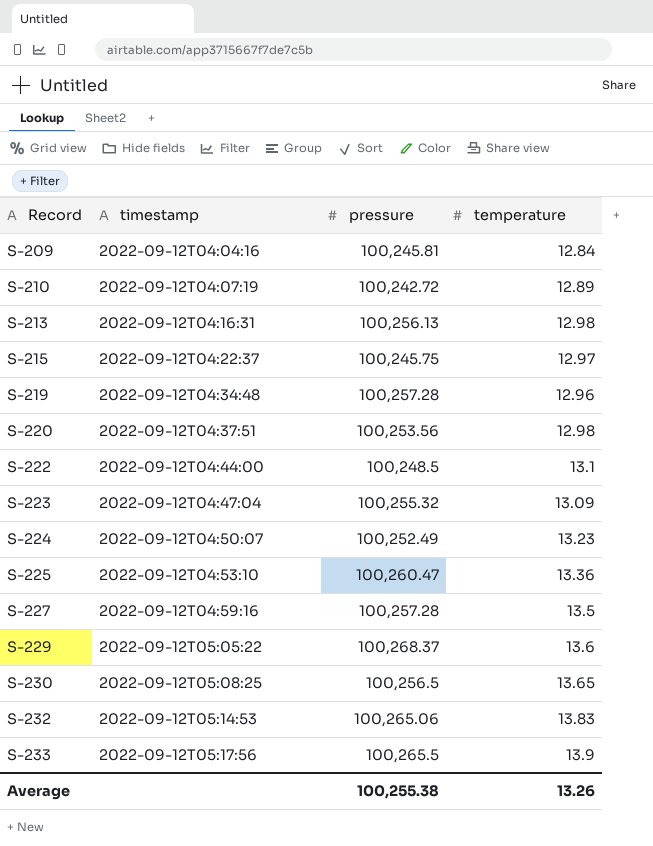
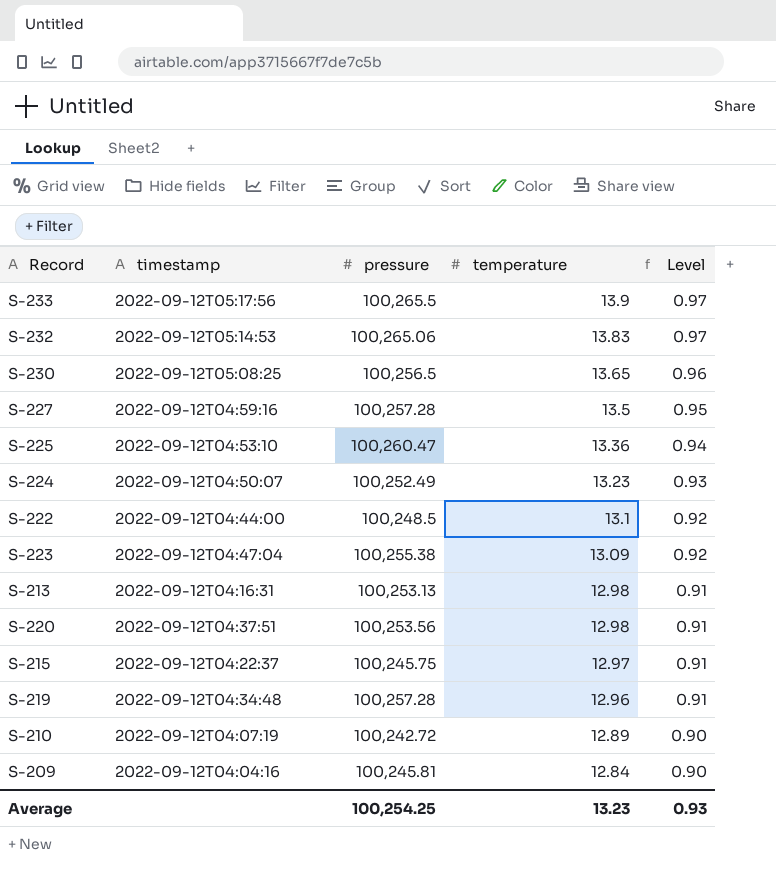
row order: Record ascending -> temperature descending
column Level | formula: none -> [temperature] * 0.07
row S-229: 2022-09-12T05:05:22 | 100,268.37 | 13.6 -> none
S-223 | pressure: 100,255.32 -> 100,255.38
S-213 | pressure: 100,256.13 -> 100,253.13
Average | pressure: 100,255.38 -> 100,254.25
Average | temperature: 13.26 -> 13.23

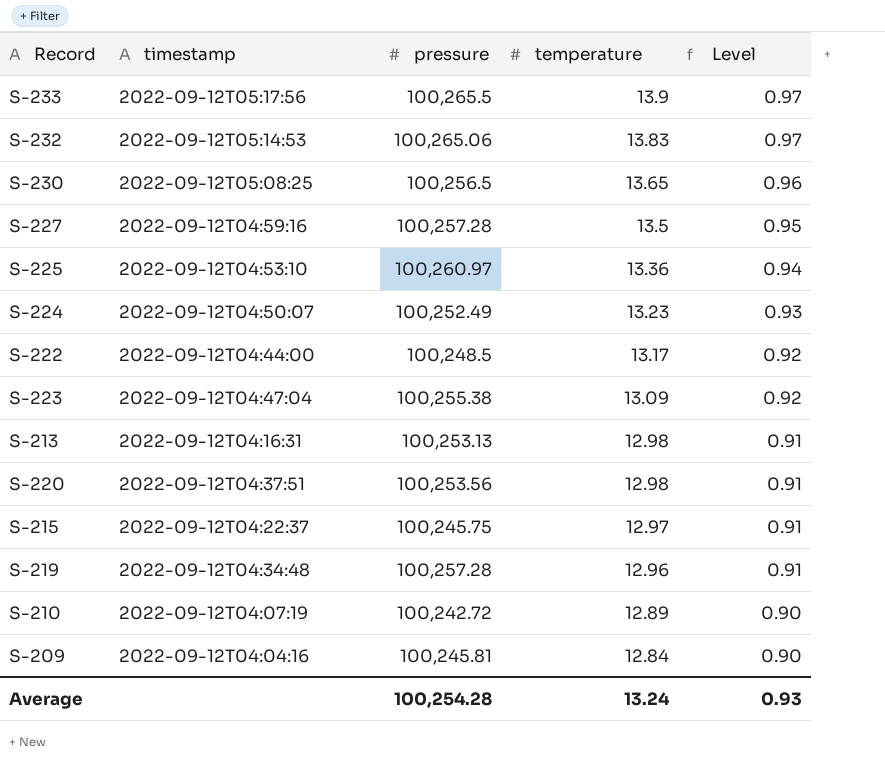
S-225 | pressure: 100,260.47 -> 100,260.97
S-222 | temperature: 13.1 -> 13.17
Average | pressure: 100,254.25 -> 100,254.28
Average | temperature: 13.23 -> 13.24

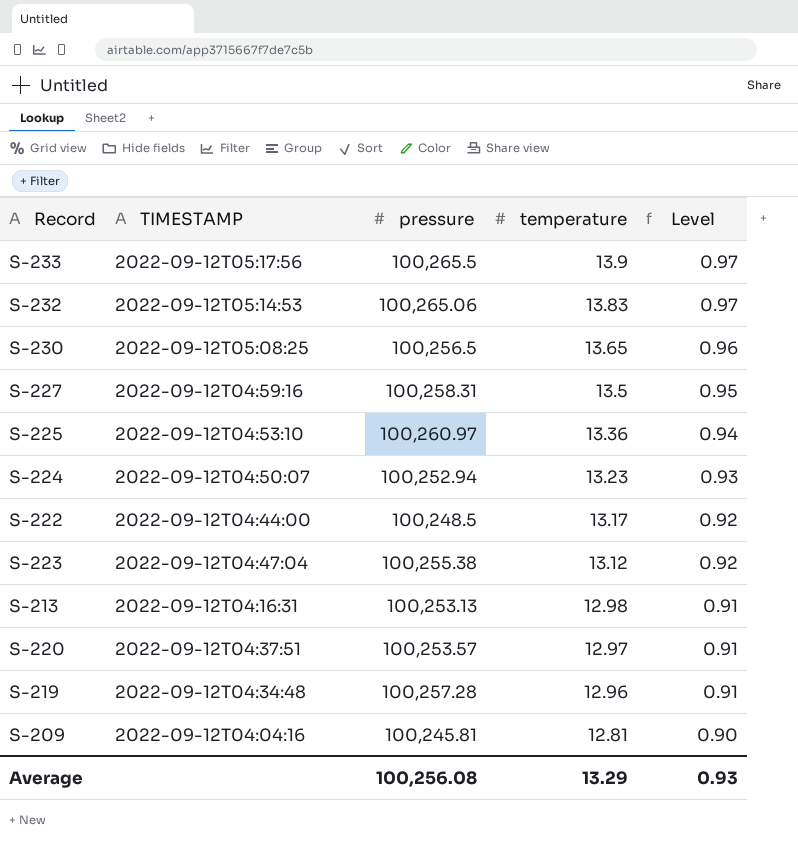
column name: timestamp -> TIMESTAMP
row S-215: 2022-09-12T04:22:37 | 100,245.75 | 12.97 | 0.91 -> none
row S-210: 2022-09-12T04:07:19 | 100,242.72 | 12.89 | 0.90 -> none
S-227 | pressure: 100,257.28 -> 100,258.31
S-224 | pressure: 100,252.49 -> 100,252.94
S-223 | temperature: 13.09 -> 13.12
S-220 | pressure: 100,253.56 -> 100,253.57
S-220 | temperature: 12.98 -> 12.97
S-209 | temperature: 12.84 -> 12.81
Average | pressure: 100,254.28 -> 100,256.08
Average | temperature: 13.24 -> 13.29

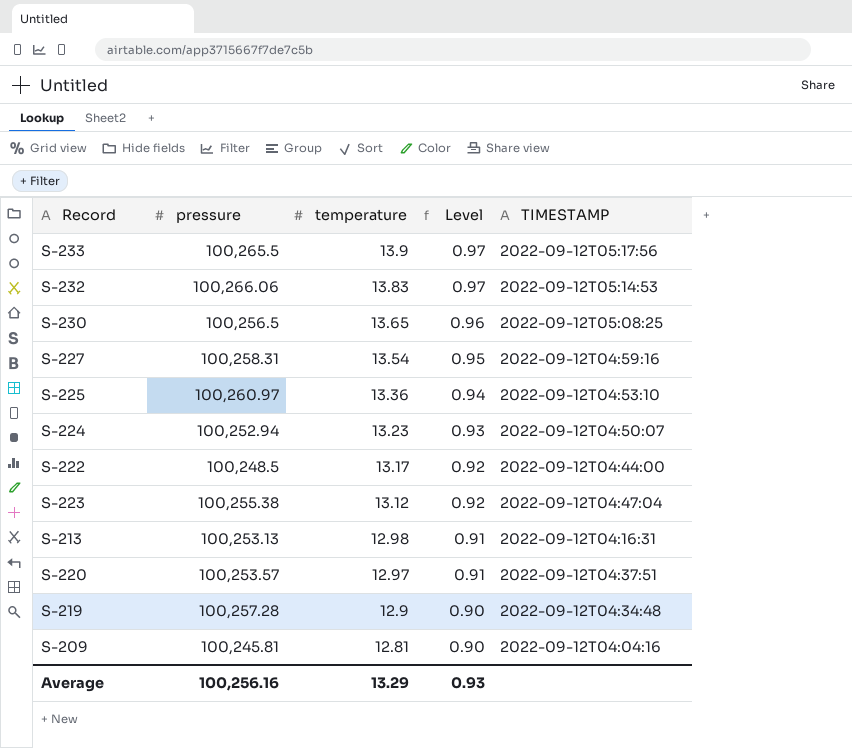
column TIMESTAMP | position: 2 -> 5
S-232 | pressure: 100,265.06 -> 100,266.06
S-227 | temperature: 13.5 -> 13.54
S-219 | temperature: 12.96 -> 12.9
S-219 | Level: 0.91 -> 0.90
Average | pressure: 100,256.08 -> 100,256.16

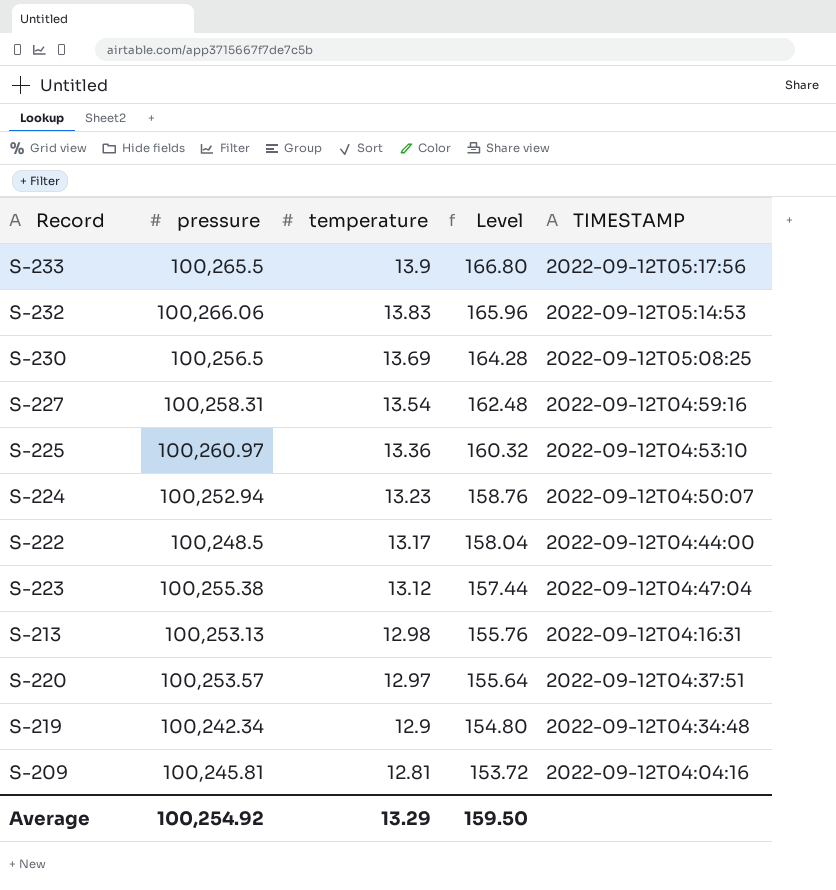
column Level | formula: [temperature] * 0.07 -> [temperature] * 12
S-230 | temperature: 13.65 -> 13.69
S-219 | pressure: 100,257.28 -> 100,242.34
Average | pressure: 100,256.16 -> 100,254.92
Average | Level: 0.93 -> 159.50

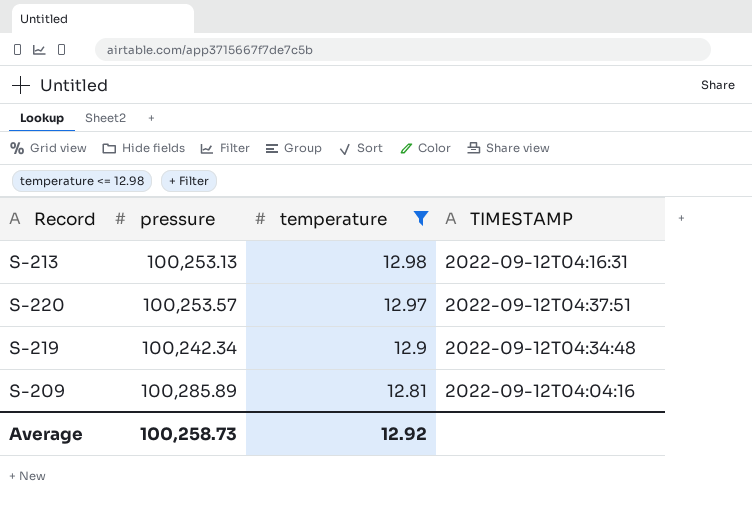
filter: none -> temperature <= 12.98
column Level | formula: [temperature] * 12 -> none
S-209 | pressure: 100,245.81 -> 100,285.89
Average | pressure: 100,254.92 -> 100,258.73
Average | temperature: 13.29 -> 12.92

